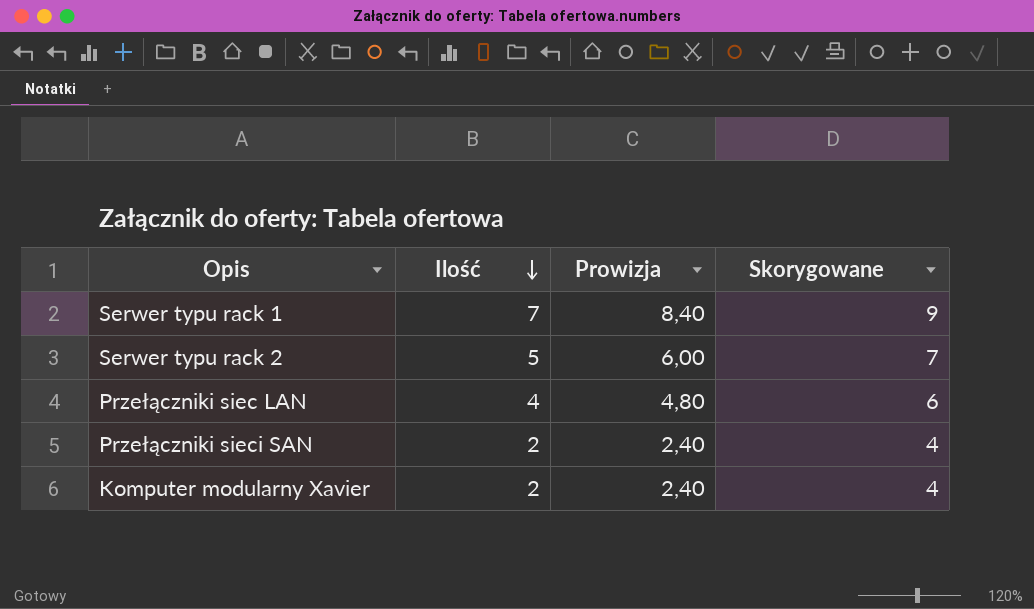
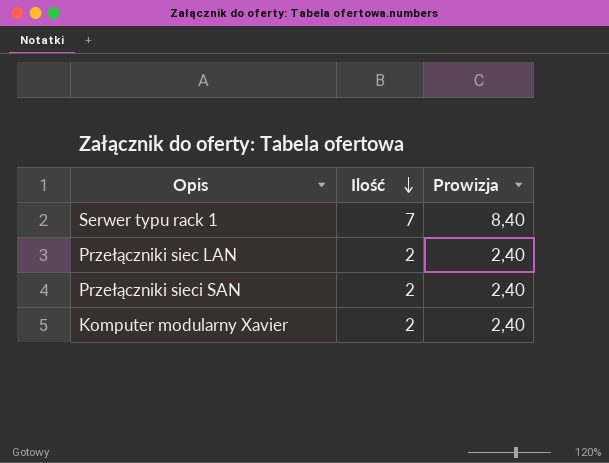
column Skorygowane | formula: [Ilość] + 2 -> none
row Serwer typu rack 2: 5 | 6,00 | 7 -> none
Przełączniki siec LAN | Ilość: 4 -> 2
Przełączniki siec LAN | Prowizja: 4,80 -> 2,40

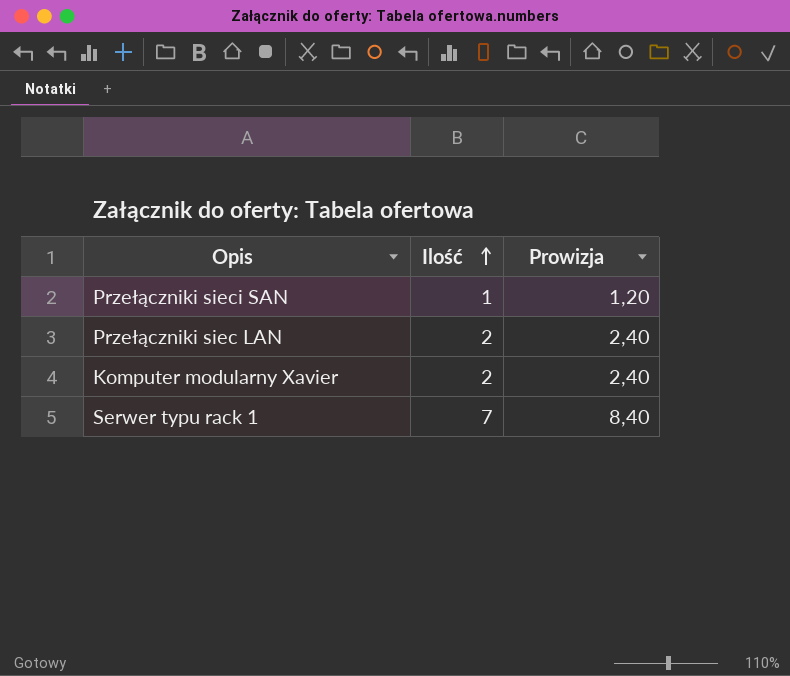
row order: Ilość descending -> Ilość ascending
Przełączniki sieci SAN | Ilość: 2 -> 1
Przełączniki sieci SAN | Prowizja: 2,40 -> 1,20

